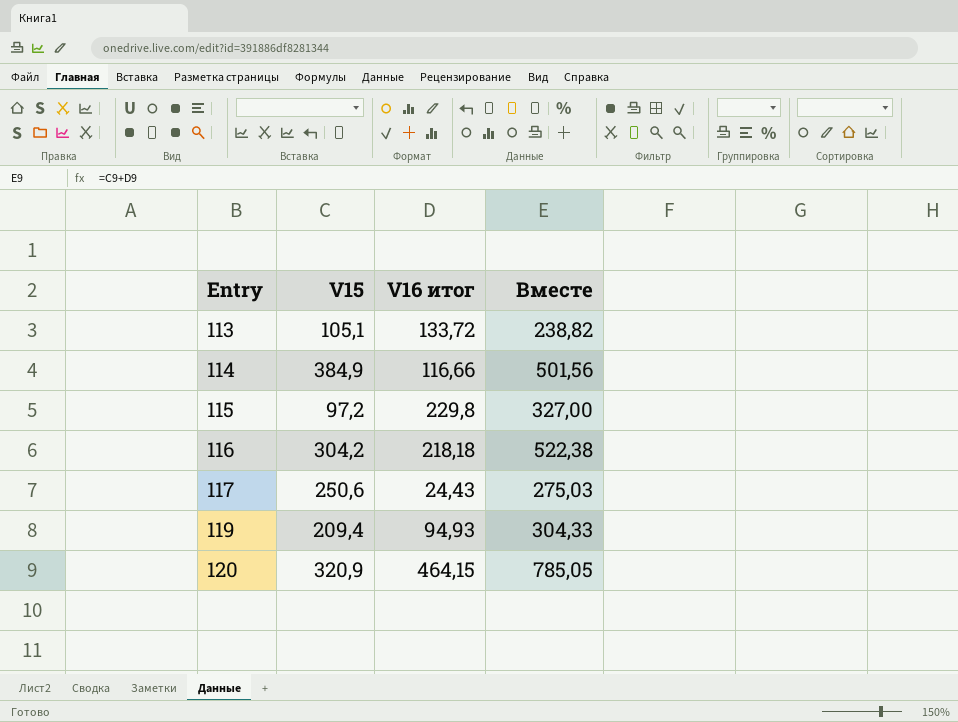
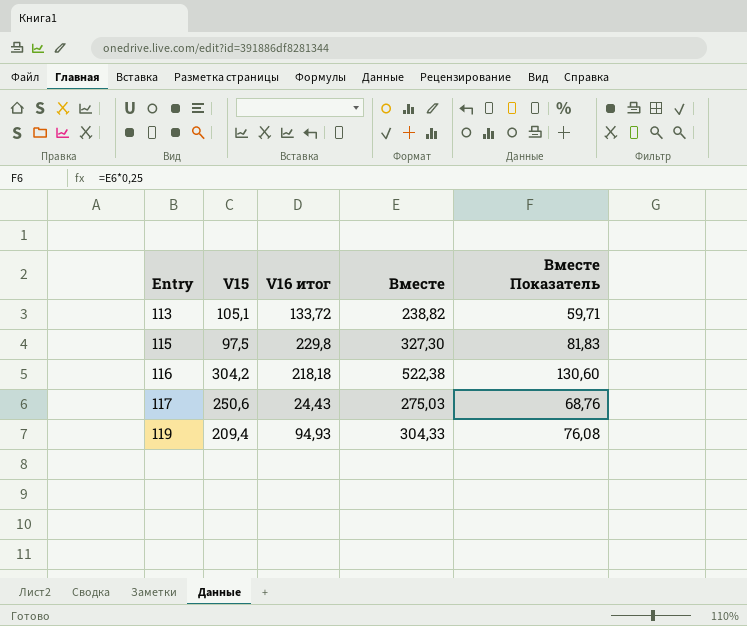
column Вместе Показатель | formula: none -> [Вместе] * 0,25
row 114: 384,9 | 116,66 | 501,56 -> none
row 120: 320,9 | 464,15 | 785,05 -> none
115 | V15: 97,2 -> 97,5
115 | Вместе: 327,00 -> 327,30

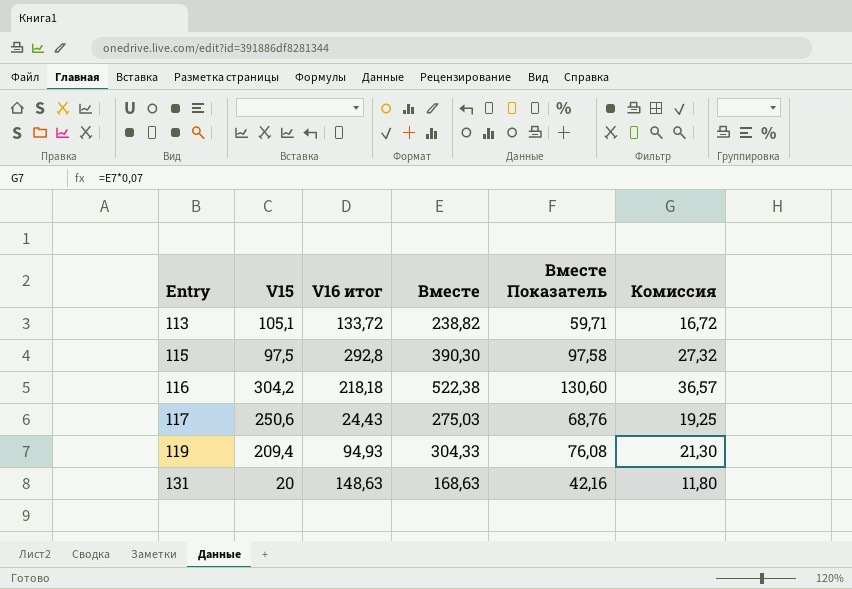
column Комиссия | formula: none -> [Вместе] * 0,07
115 | V16 итог: 229,8 -> 292,8
115 | Вместе: 327,30 -> 390,30
115 | Вместе Показатель: 81,83 -> 97,58
row 131: none -> 20 | 148,63 | 168,63 | 42,16 | 11,80

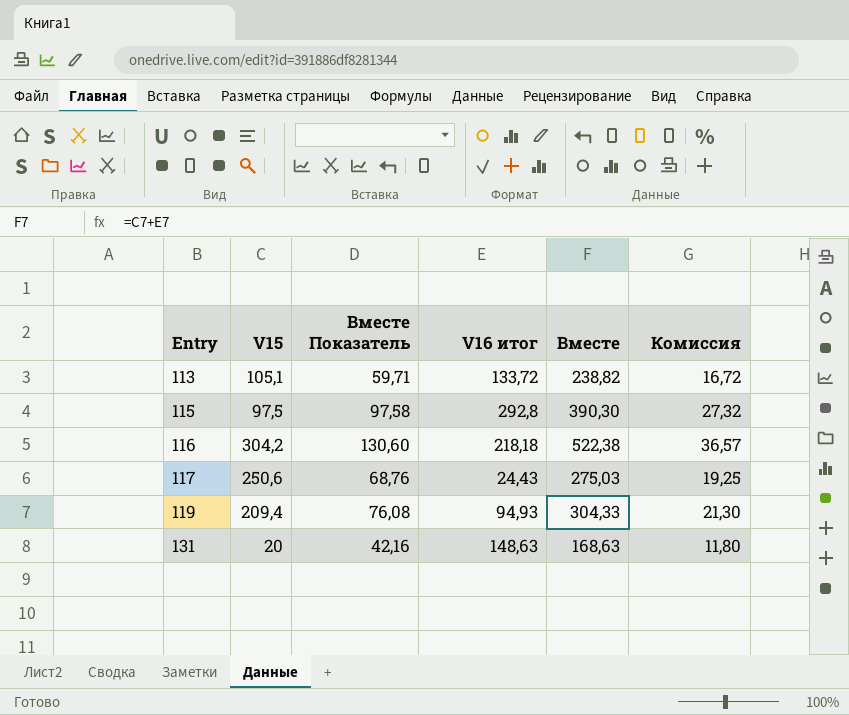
column Вместе Показатель | position: 5 -> 3

